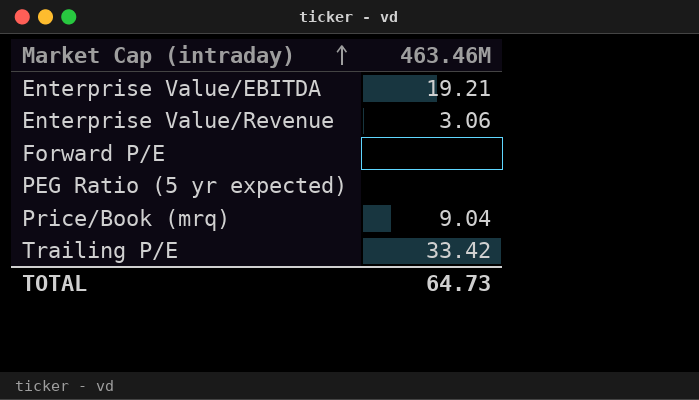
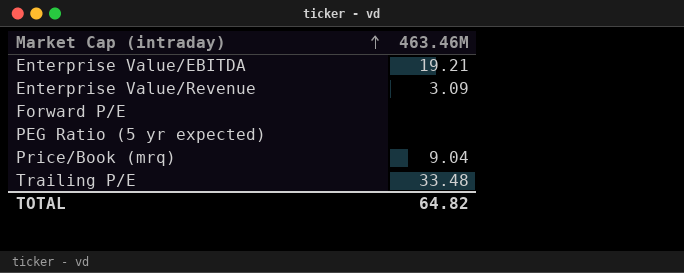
Enterprise Value/Revenue | 463.46M: 3.06 -> 3.09
Trailing P/E | 463.46M: 33.42 -> 33.48
TOTAL | 463.46M: 64.73 -> 64.82

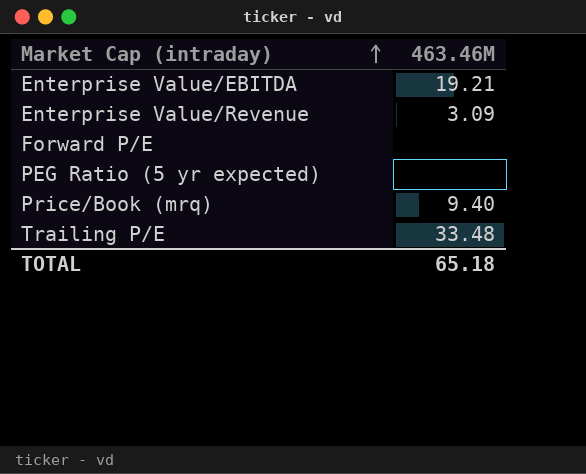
Price/Book (mrq) | 463.46M: 9.04 -> 9.40
TOTAL | 463.46M: 64.82 -> 65.18

